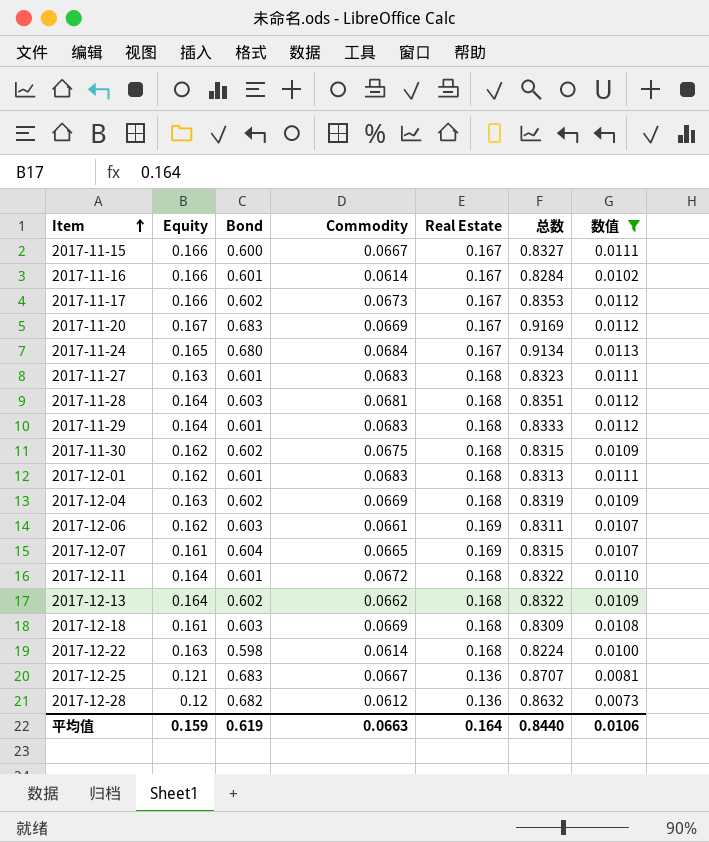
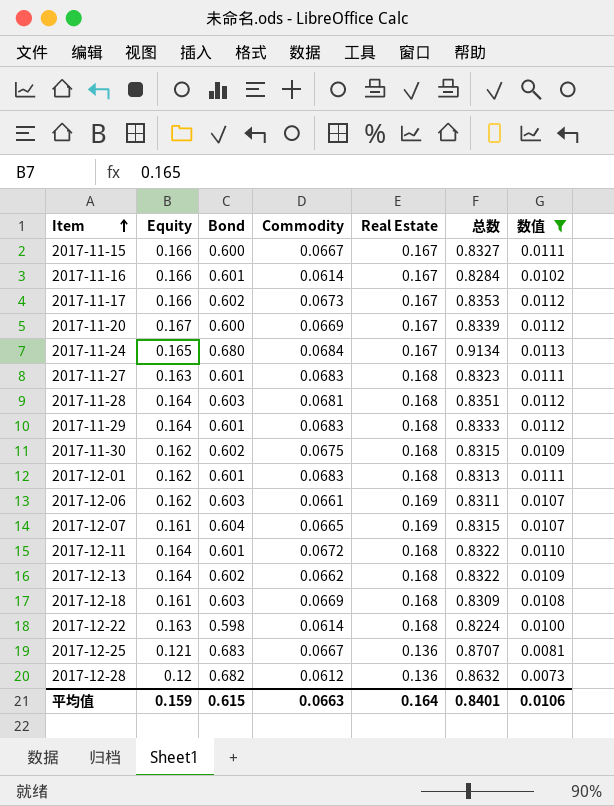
row 2017-12-04: 0.163 | 0.602 | 0.0669 | 0.168 | 0.8319 | 0.0109 -> none
2017-11-20 | Bond: 0.683 -> 0.600
2017-11-20 | 总数: 0.9169 -> 0.8339
平均值 | Bond: 0.619 -> 0.615
平均值 | 总数: 0.8440 -> 0.8401

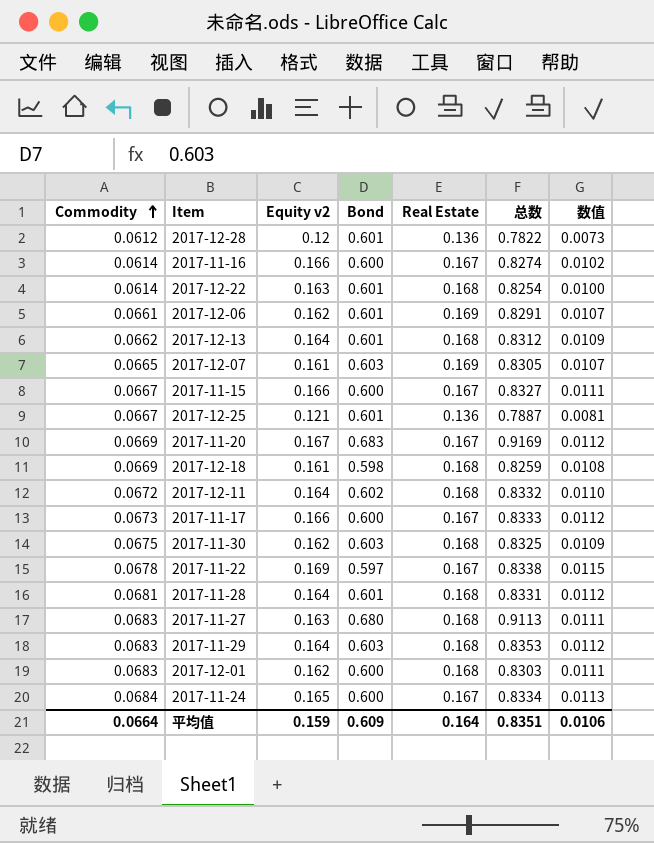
filter: 数值 != 0.0115 -> none
row order: Item ascending -> Commodity ascending
column Commodity | position: 4 -> 1
column name: Equity -> Equity v2
2017-12-28 | Bond: 0.682 -> 0.601
2017-12-28 | 总数: 0.8632 -> 0.7822
2017-11-16 | Bond: 0.601 -> 0.600
2017-11-16 | 总数: 0.8284 -> 0.8274
2017-12-22 | Bond: 0.598 -> 0.601
2017-12-22 | 总数: 0.8224 -> 0.8254
2017-12-06 | Bond: 0.603 -> 0.601
2017-12-06 | 总数: 0.8311 -> 0.8291
2017-12-13 | Bond: 0.602 -> 0.601
2017-12-13 | 总数: 0.8322 -> 0.8312
2017-12-07 | Bond: 0.604 -> 0.603
2017-12-07 | 总数: 0.8315 -> 0.8305
2017-12-25 | Bond: 0.683 -> 0.601
2017-12-25 | 总数: 0.8707 -> 0.7887
2017-11-20 | Bond: 0.600 -> 0.683
2017-11-20 | 总数: 0.8339 -> 0.9169
2017-12-18 | Bond: 0.603 -> 0.598
2017-12-18 | 总数: 0.8309 -> 0.8259
2017-12-11 | Bond: 0.601 -> 0.602
2017-12-11 | 总数: 0.8322 -> 0.8332
2017-11-17 | Bond: 0.602 -> 0.600
2017-11-17 | 总数: 0.8353 -> 0.8333
2017-11-30 | Bond: 0.602 -> 0.603
2017-11-30 | 总数: 0.8315 -> 0.8325
2017-11-28 | Bond: 0.603 -> 0.601
2017-11-28 | 总数: 0.8351 -> 0.8331
2017-11-27 | Bond: 0.601 -> 0.680
2017-11-27 | 总数: 0.8323 -> 0.9113
2017-11-29 | Bond: 0.601 -> 0.603
2017-11-29 | 总数: 0.8333 -> 0.8353
2017-12-01 | Bond: 0.601 -> 0.600
2017-12-01 | 总数: 0.8313 -> 0.8303
2017-11-24 | Bond: 0.680 -> 0.600
2017-11-24 | 总数: 0.9134 -> 0.8334
平均值 | Commodity: 0.0663 -> 0.0664
平均值 | Bond: 0.615 -> 0.609
平均值 | 总数: 0.8401 -> 0.8351

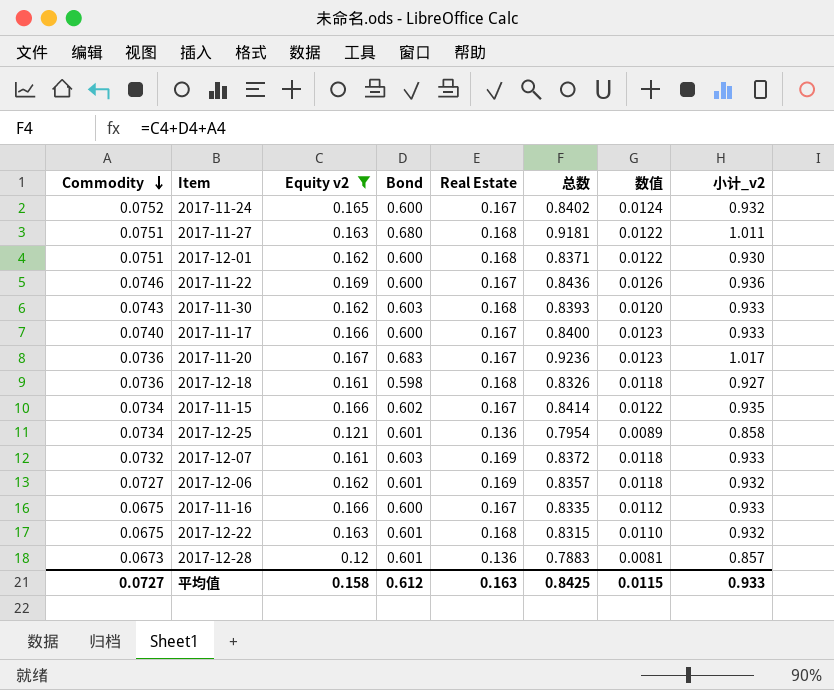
filter: none -> Equity v2 != 0.164
row order: Commodity ascending -> Commodity descending
column 小计_v2 | formula: none -> [Equity v2] + [Bond] + [Real Estate]
2017-11-24 | Commodity: 0.0684 -> 0.0752
2017-11-24 | 总数: 0.8334 -> 0.8402
2017-11-24 | 数值: 0.0113 -> 0.0124
2017-11-27 | Commodity: 0.0683 -> 0.0751
2017-11-27 | 总数: 0.9113 -> 0.9181
2017-11-27 | 数值: 0.0111 -> 0.0122
2017-12-01 | Commodity: 0.0683 -> 0.0751
2017-12-01 | 总数: 0.8303 -> 0.8371
2017-12-01 | 数值: 0.0111 -> 0.0122
2017-11-22 | Commodity: 0.0678 -> 0.0746
2017-11-22 | Bond: 0.597 -> 0.600
2017-11-22 | 总数: 0.8338 -> 0.8436
2017-11-22 | 数值: 0.0115 -> 0.0126
2017-11-30 | Commodity: 0.0675 -> 0.0743
2017-11-30 | 总数: 0.8325 -> 0.8393
2017-11-30 | 数值: 0.0109 -> 0.0120
2017-11-17 | Commodity: 0.0673 -> 0.0740
2017-11-17 | 总数: 0.8333 -> 0.8400
2017-11-17 | 数值: 0.0112 -> 0.0123
2017-11-20 | Commodity: 0.0669 -> 0.0736
2017-11-20 | 总数: 0.9169 -> 0.9236
2017-11-20 | 数值: 0.0112 -> 0.0123
2017-12-18 | Commodity: 0.0669 -> 0.0736
2017-12-18 | 总数: 0.8259 -> 0.8326
2017-12-18 | 数值: 0.0108 -> 0.0118
2017-11-15 | Commodity: 0.0667 -> 0.0734
2017-11-15 | Bond: 0.600 -> 0.602
2017-11-15 | 总数: 0.8327 -> 0.8414
2017-11-15 | 数值: 0.0111 -> 0.0122
2017-12-25 | Commodity: 0.0667 -> 0.0734
2017-12-25 | 总数: 0.7887 -> 0.7954
2017-12-25 | 数值: 0.0081 -> 0.0089
2017-12-07 | Commodity: 0.0665 -> 0.0732
2017-12-07 | 总数: 0.8305 -> 0.8372
2017-12-07 | 数值: 0.0107 -> 0.0118
2017-12-06 | Commodity: 0.0661 -> 0.0727
2017-12-06 | 总数: 0.8291 -> 0.8357
2017-12-06 | 数值: 0.0107 -> 0.0118
2017-11-16 | Commodity: 0.0614 -> 0.0675
2017-11-16 | 总数: 0.8274 -> 0.8335
2017-11-16 | 数值: 0.0102 -> 0.0112
2017-12-22 | Commodity: 0.0614 -> 0.0675
2017-12-22 | 总数: 0.8254 -> 0.8315
2017-12-22 | 数值: 0.0100 -> 0.0110
2017-12-28 | Commodity: 0.0612 -> 0.0673
2017-12-28 | 总数: 0.7822 -> 0.7883
2017-12-28 | 数值: 0.0073 -> 0.0081
平均值 | Commodity: 0.0664 -> 0.0727
平均值 | Equity v2: 0.159 -> 0.158
平均值 | Bond: 0.609 -> 0.612
平均值 | Real Estate: 0.164 -> 0.163
平均值 | 总数: 0.8351 -> 0.8425
平均值 | 数值: 0.0106 -> 0.0115

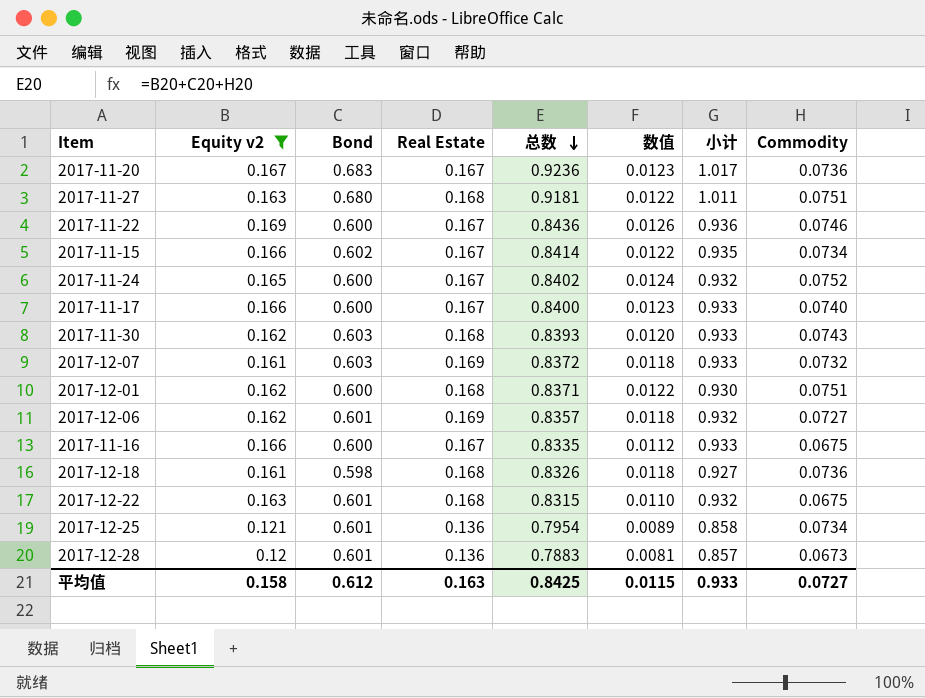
row order: Commodity descending -> 总数 descending
column name: 小计_v2 -> 小计
column Commodity | position: 1 -> 8

